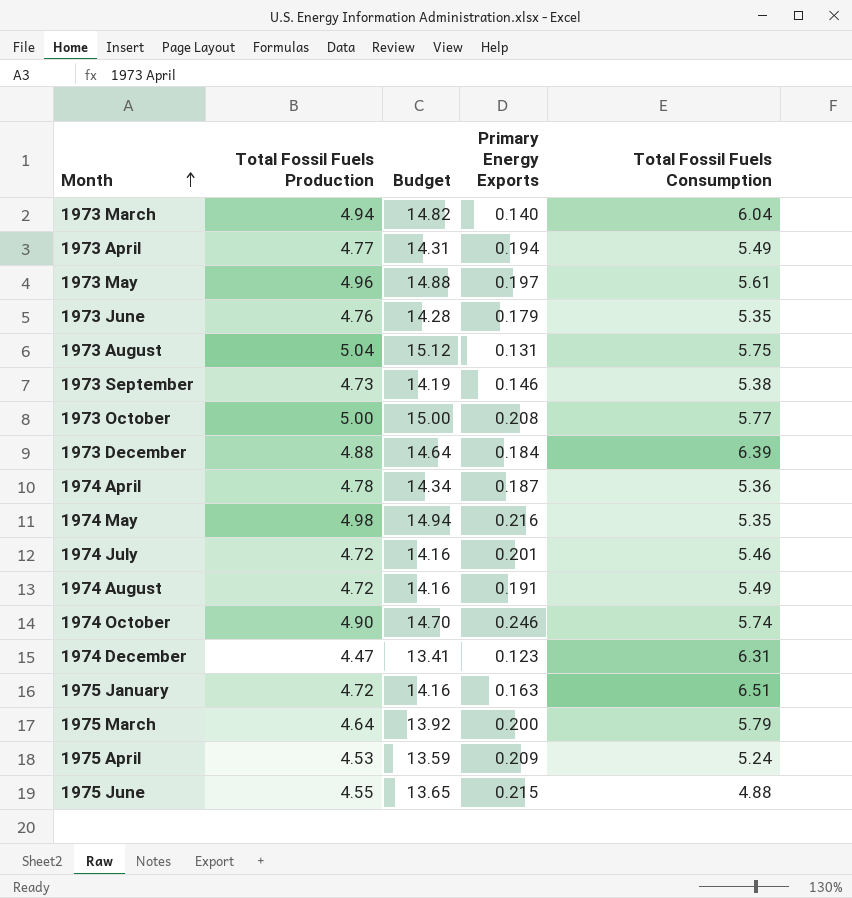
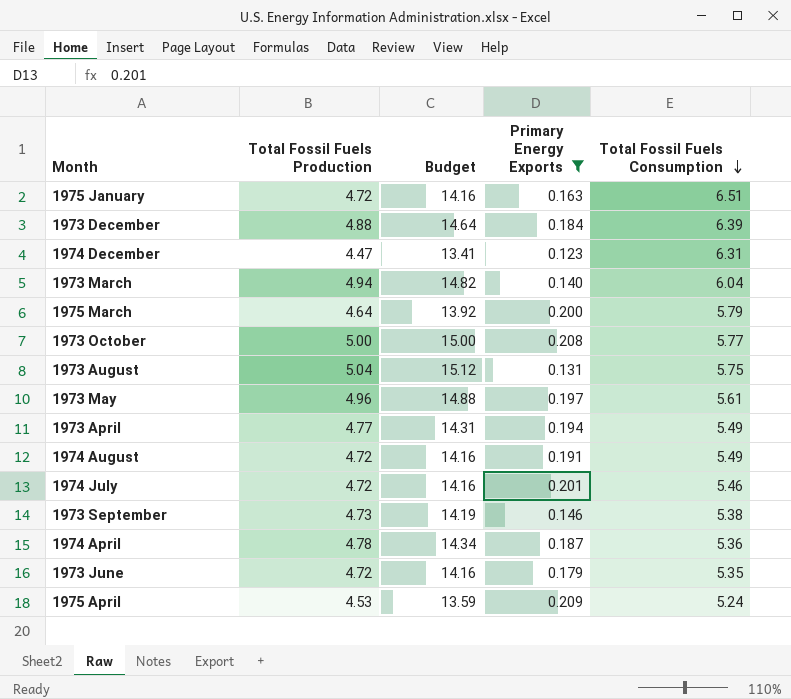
filter: none -> Primary Energy Exports <= 0.209
row order: Month ascending -> Total Fossil Fuels Consumption descending
1973 June | Total Fossil Fuels Production: 4.76 -> 4.72
1973 June | Budget: 14.28 -> 14.16

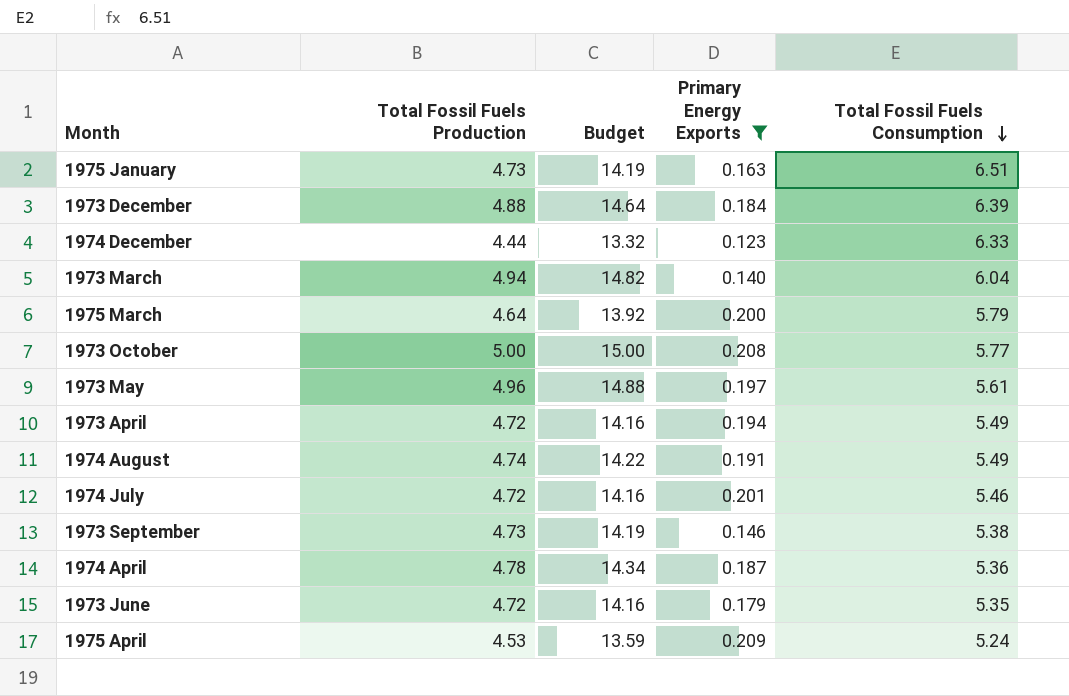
row 1973 August: 5.04 | 15.12 | 0.131 | 5.75 -> none
1975 January | Total Fossil Fuels Production: 4.72 -> 4.73
1975 January | Budget: 14.16 -> 14.19
1974 December | Total Fossil Fuels Production: 4.47 -> 4.44
1974 December | Budget: 13.41 -> 13.32
1974 December | Total Fossil Fuels Consumption: 6.31 -> 6.33
1973 April | Total Fossil Fuels Production: 4.77 -> 4.72
1973 April | Budget: 14.31 -> 14.16
1974 August | Total Fossil Fuels Production: 4.72 -> 4.74
1974 August | Budget: 14.16 -> 14.22

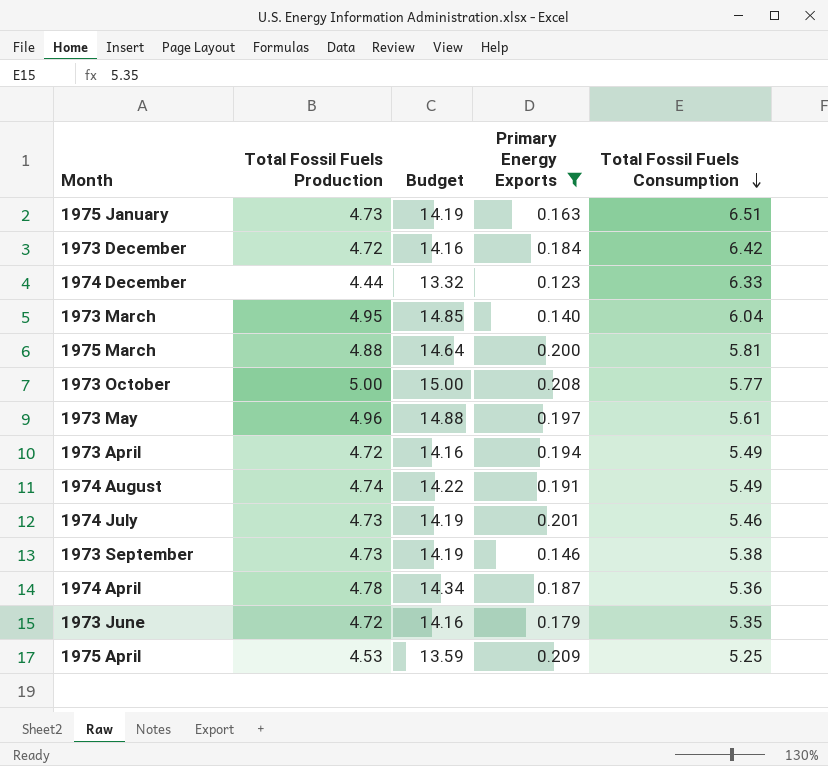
1973 December | Total Fossil Fuels Production: 4.88 -> 4.72
1973 December | Budget: 14.64 -> 14.16
1973 December | Total Fossil Fuels Consumption: 6.39 -> 6.42
1973 March | Total Fossil Fuels Production: 4.94 -> 4.95
1973 March | Budget: 14.82 -> 14.85
1975 March | Total Fossil Fuels Production: 4.64 -> 4.88
1975 March | Budget: 13.92 -> 14.64
1975 March | Total Fossil Fuels Consumption: 5.79 -> 5.81
1974 July | Total Fossil Fuels Production: 4.72 -> 4.73
1974 July | Budget: 14.16 -> 14.19
1975 April | Total Fossil Fuels Consumption: 5.24 -> 5.25

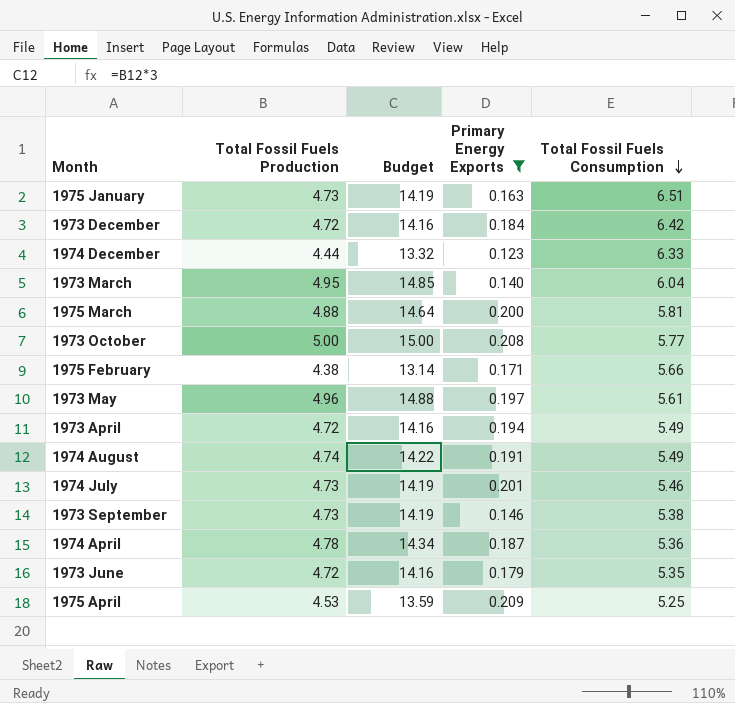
row 1975 February: none -> 4.38 | 13.14 | 0.171 | 5.66

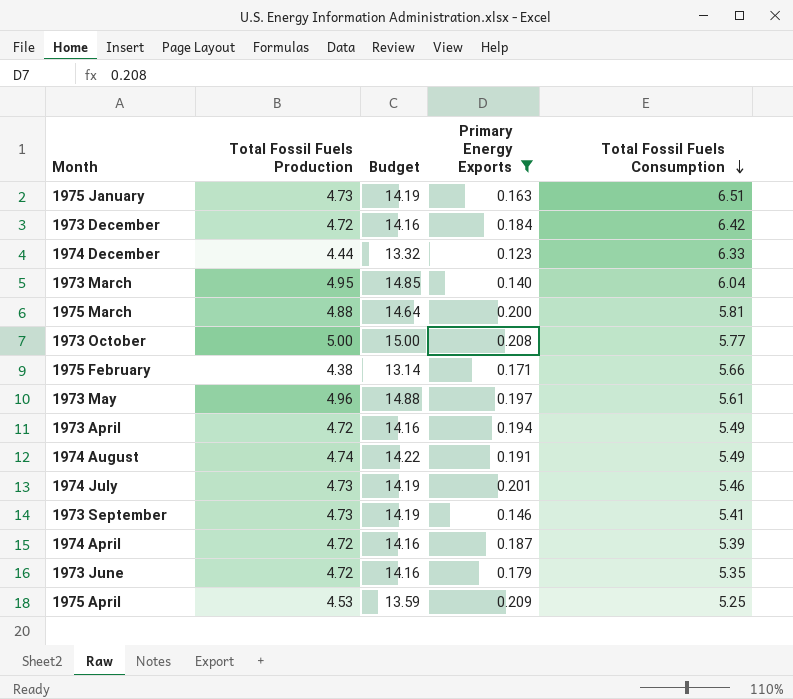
1973 September | Total Fossil Fuels Consumption: 5.38 -> 5.41
1974 April | Total Fossil Fuels Production: 4.78 -> 4.72
1974 April | Budget: 14.34 -> 14.16
1974 April | Total Fossil Fuels Consumption: 5.36 -> 5.39

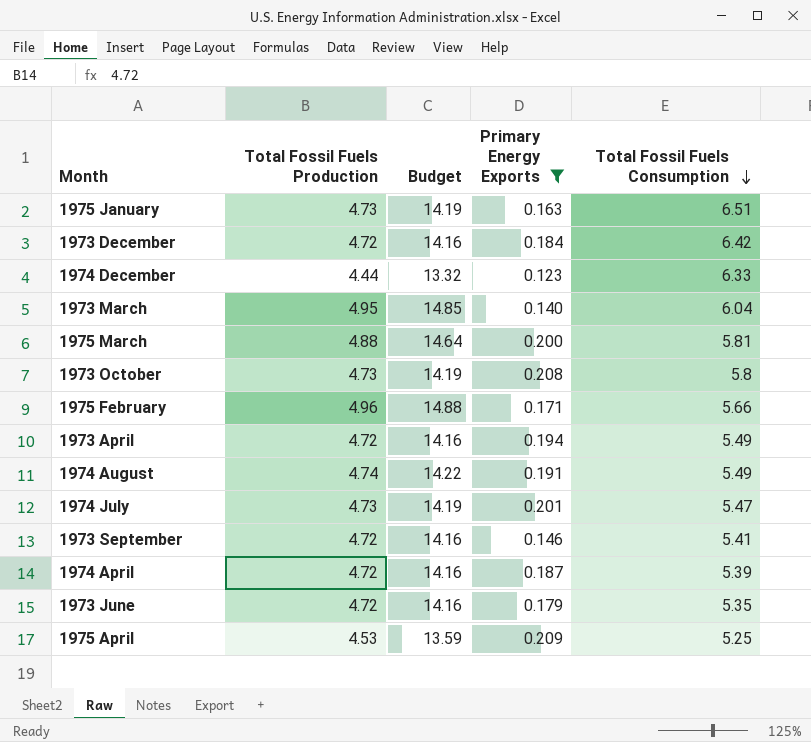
row 1973 May: 4.96 | 14.88 | 0.197 | 5.61 -> none
1973 October | Total Fossil Fuels Production: 5.00 -> 4.73
1973 October | Budget: 15.00 -> 14.19
1973 October | Total Fossil Fuels Consumption: 5.77 -> 5.8
1975 February | Total Fossil Fuels Production: 4.38 -> 4.96
1975 February | Budget: 13.14 -> 14.88
1974 July | Total Fossil Fuels Consumption: 5.46 -> 5.47
1973 September | Total Fossil Fuels Production: 4.73 -> 4.72
1973 September | Budget: 14.19 -> 14.16

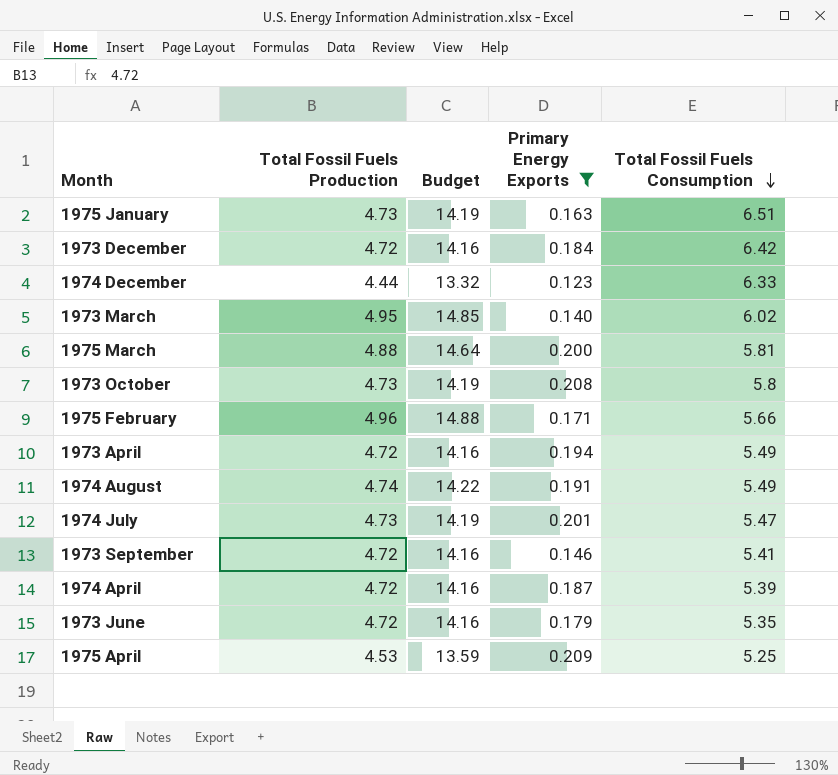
1973 March | Total Fossil Fuels Consumption: 6.04 -> 6.02

